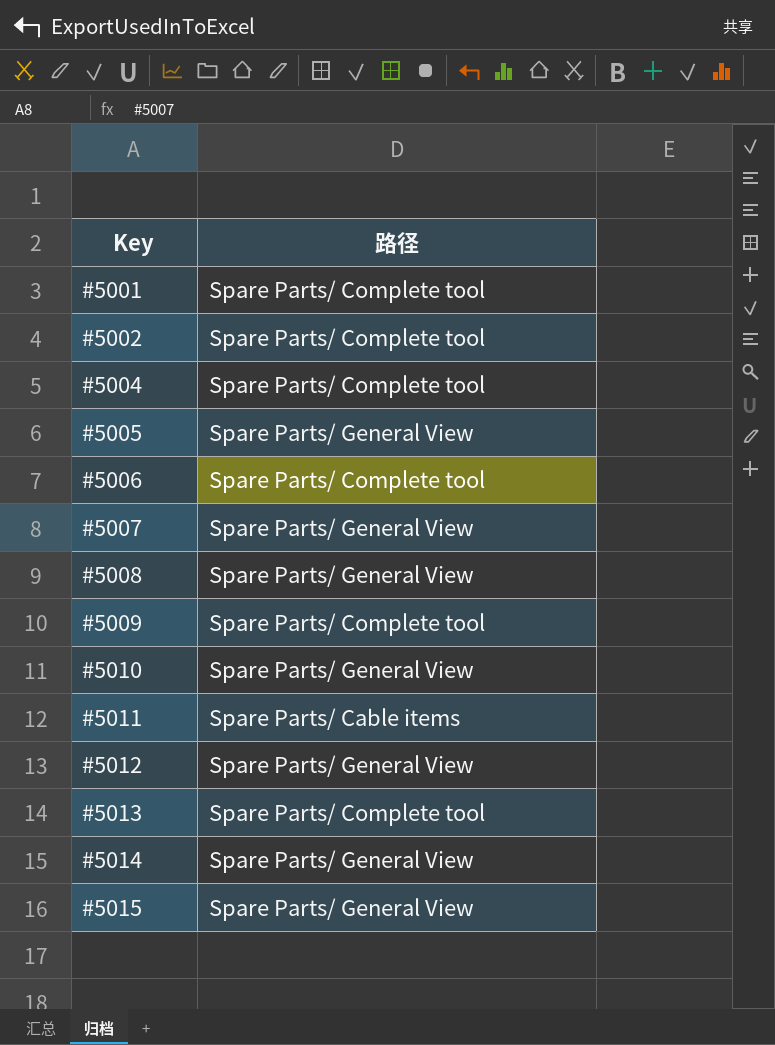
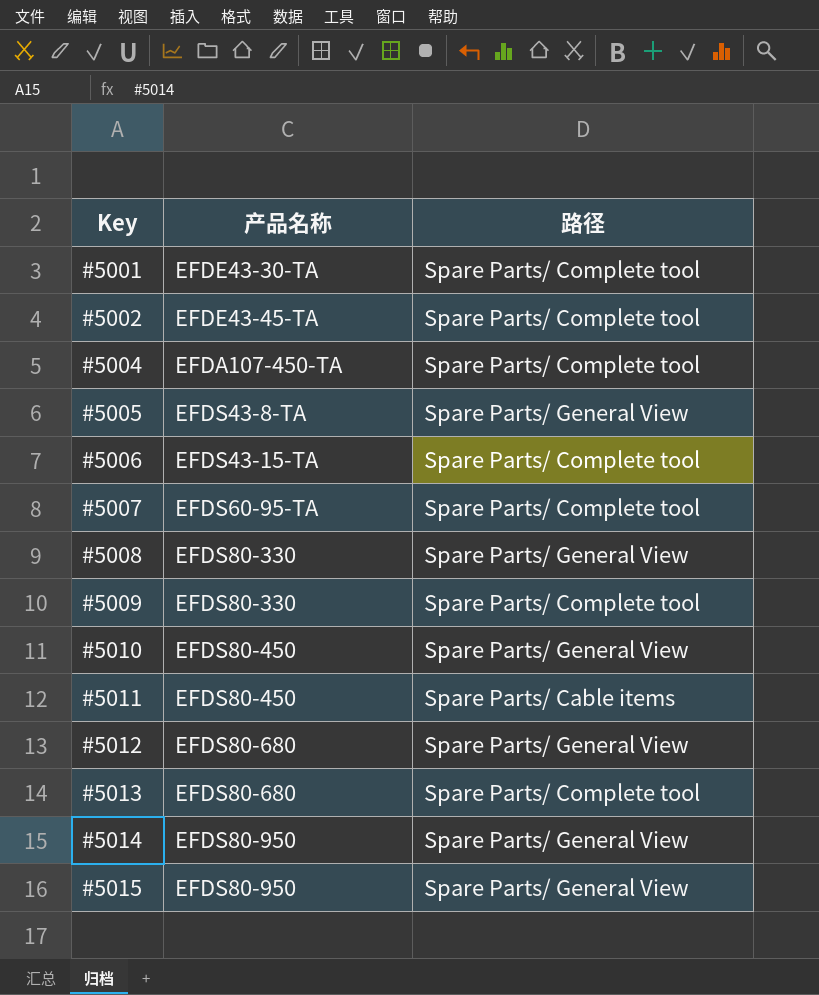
column 产品名称 | position: none -> 2
#5007 | 路径: Spare Parts/ General View -> Spare Parts/ Complete tool

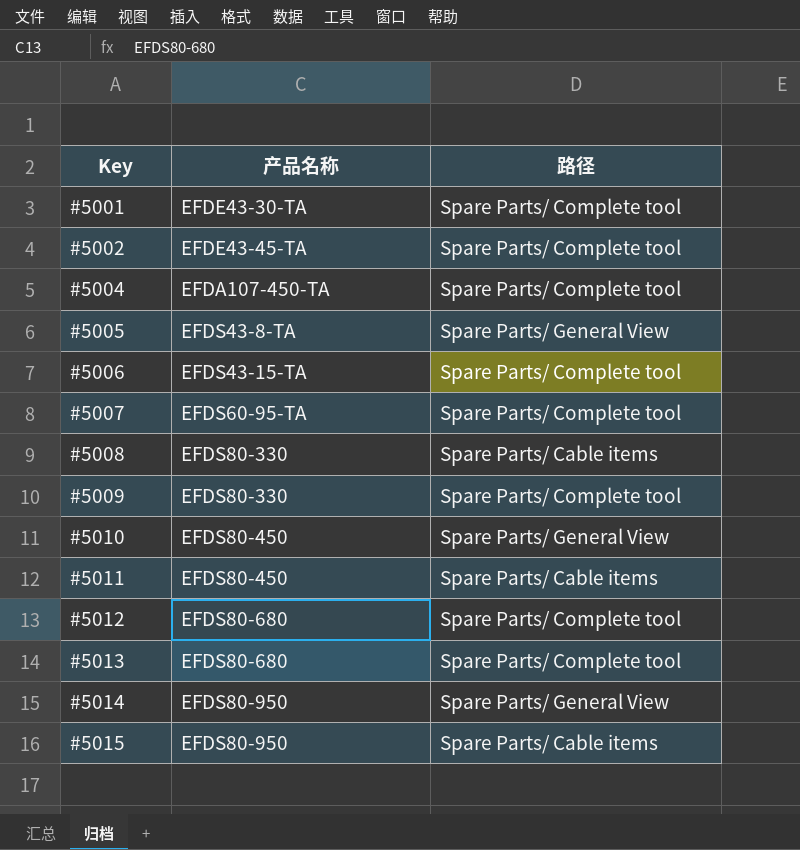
#5008 | 路径: Spare Parts/ General View -> Spare Parts/ Cable items
#5012 | 路径: Spare Parts/ General View -> Spare Parts/ Complete tool
#5015 | 路径: Spare Parts/ General View -> Spare Parts/ Cable items

